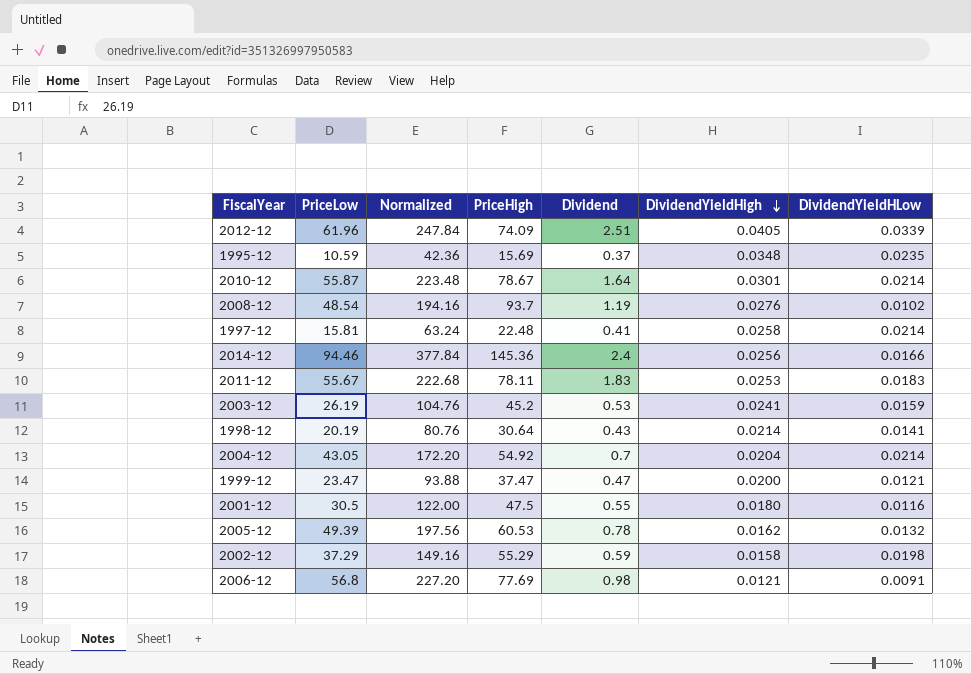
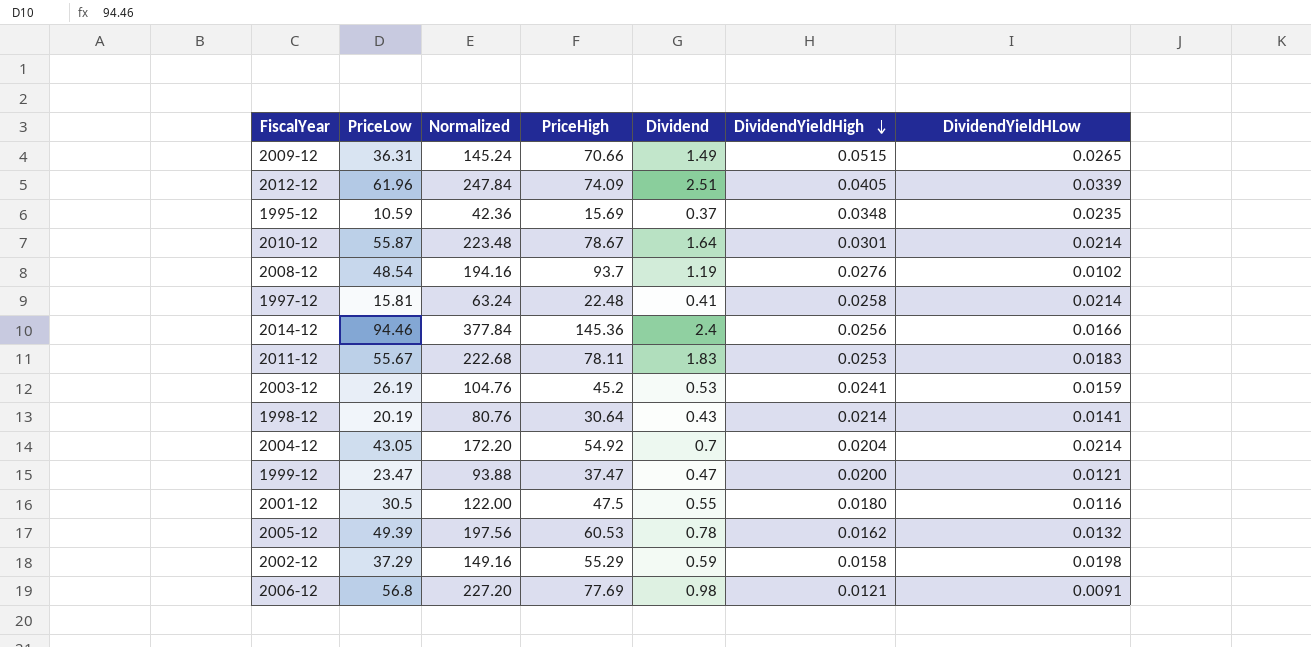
row 2009-12: none -> 36.31 | 145.24 | 70.66 | 1.49 | 0.0515 | 0.0265

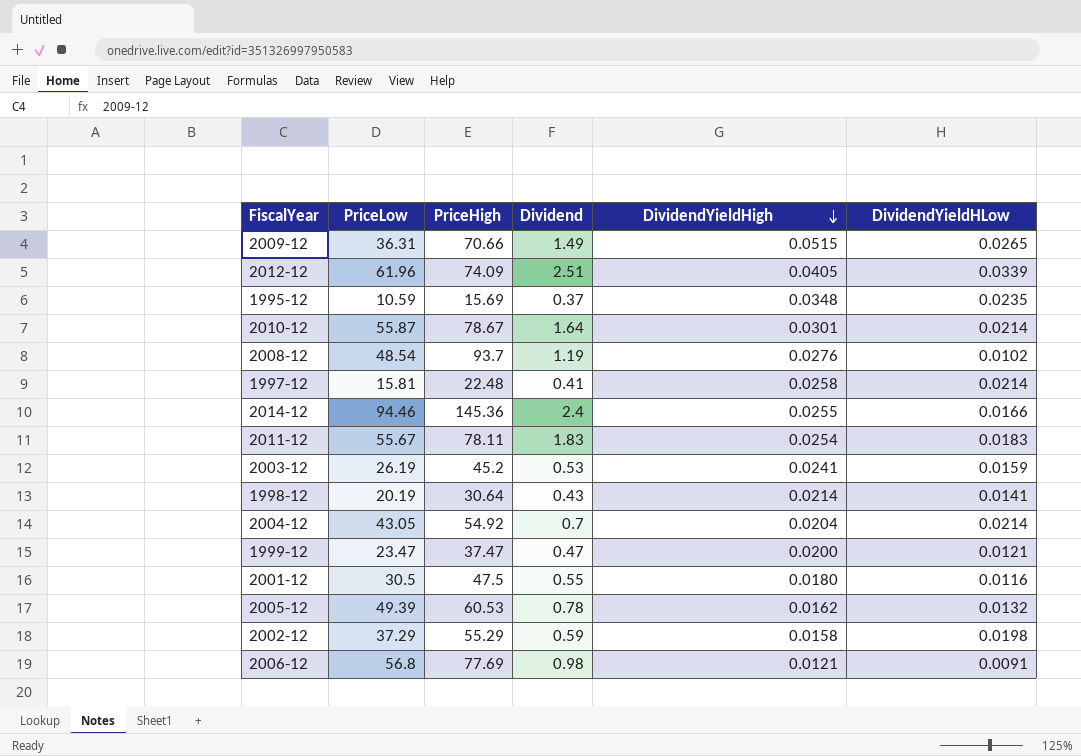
column Normalized | formula: [PriceLow] * 4 -> none
2014-12 | DividendYieldHigh: 0.0256 -> 0.0255
2011-12 | DividendYieldHigh: 0.0253 -> 0.0254

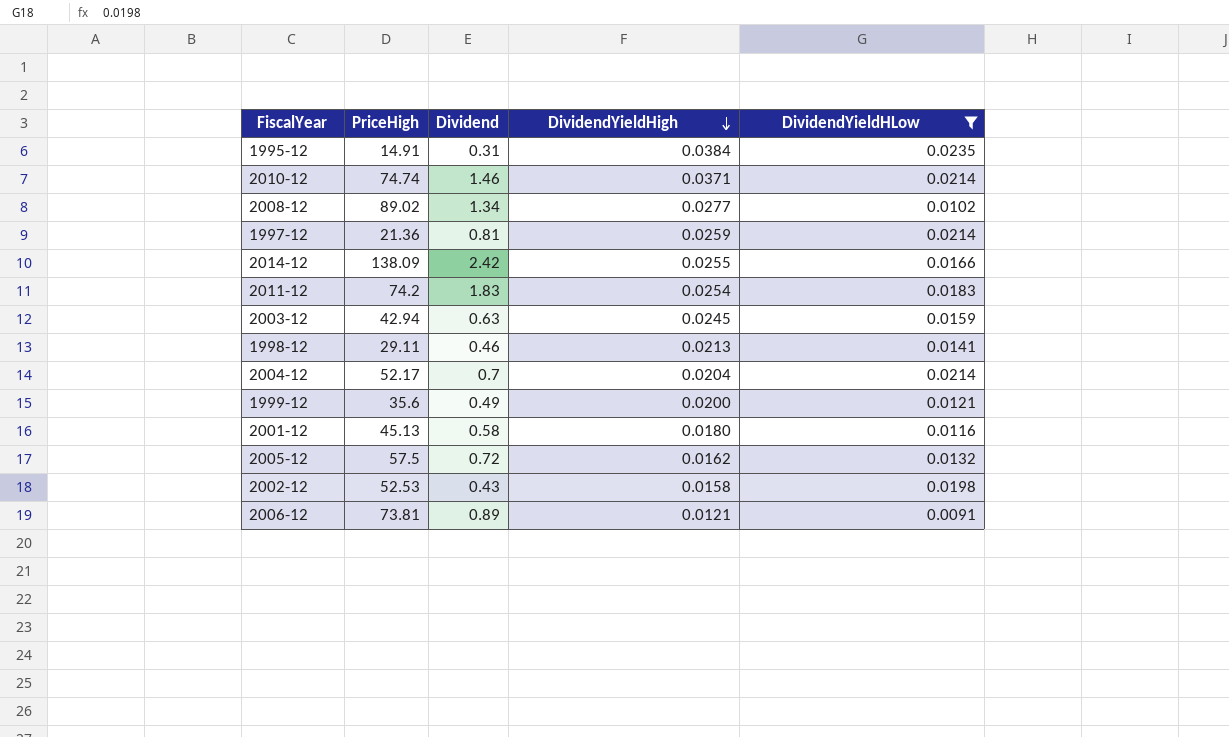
filter: none -> DividendYieldHLow <= 0.0235
column PriceLow | position: 2 -> none
1995-12 | PriceHigh: 15.69 -> 14.91
1995-12 | Dividend: 0.37 -> 0.31
1995-12 | DividendYieldHigh: 0.0348 -> 0.0384
2010-12 | PriceHigh: 78.67 -> 74.74
2010-12 | Dividend: 1.64 -> 1.46
2010-12 | DividendYieldHigh: 0.0301 -> 0.0371
2008-12 | PriceHigh: 93.7 -> 89.02
2008-12 | Dividend: 1.19 -> 1.34
2008-12 | DividendYieldHigh: 0.0276 -> 0.0277
1997-12 | PriceHigh: 22.48 -> 21.36
1997-12 | Dividend: 0.41 -> 0.81
1997-12 | DividendYieldHigh: 0.0258 -> 0.0259
2014-12 | PriceHigh: 145.36 -> 138.09
2014-12 | Dividend: 2.4 -> 2.42
2011-12 | PriceHigh: 78.11 -> 74.2
2003-12 | PriceHigh: 45.2 -> 42.94
2003-12 | Dividend: 0.53 -> 0.63
2003-12 | DividendYieldHigh: 0.0241 -> 0.0245
1998-12 | PriceHigh: 30.64 -> 29.11
1998-12 | Dividend: 0.43 -> 0.46
1998-12 | DividendYieldHigh: 0.0214 -> 0.0213
2004-12 | PriceHigh: 54.92 -> 52.17
1999-12 | PriceHigh: 37.47 -> 35.6
1999-12 | Dividend: 0.47 -> 0.49
2001-12 | PriceHigh: 47.5 -> 45.13
2001-12 | Dividend: 0.55 -> 0.58
2005-12 | PriceHigh: 60.53 -> 57.5
2005-12 | Dividend: 0.78 -> 0.72
2002-12 | PriceHigh: 55.29 -> 52.53
2002-12 | Dividend: 0.59 -> 0.43
2006-12 | PriceHigh: 77.69 -> 73.81
2006-12 | Dividend: 0.98 -> 0.89

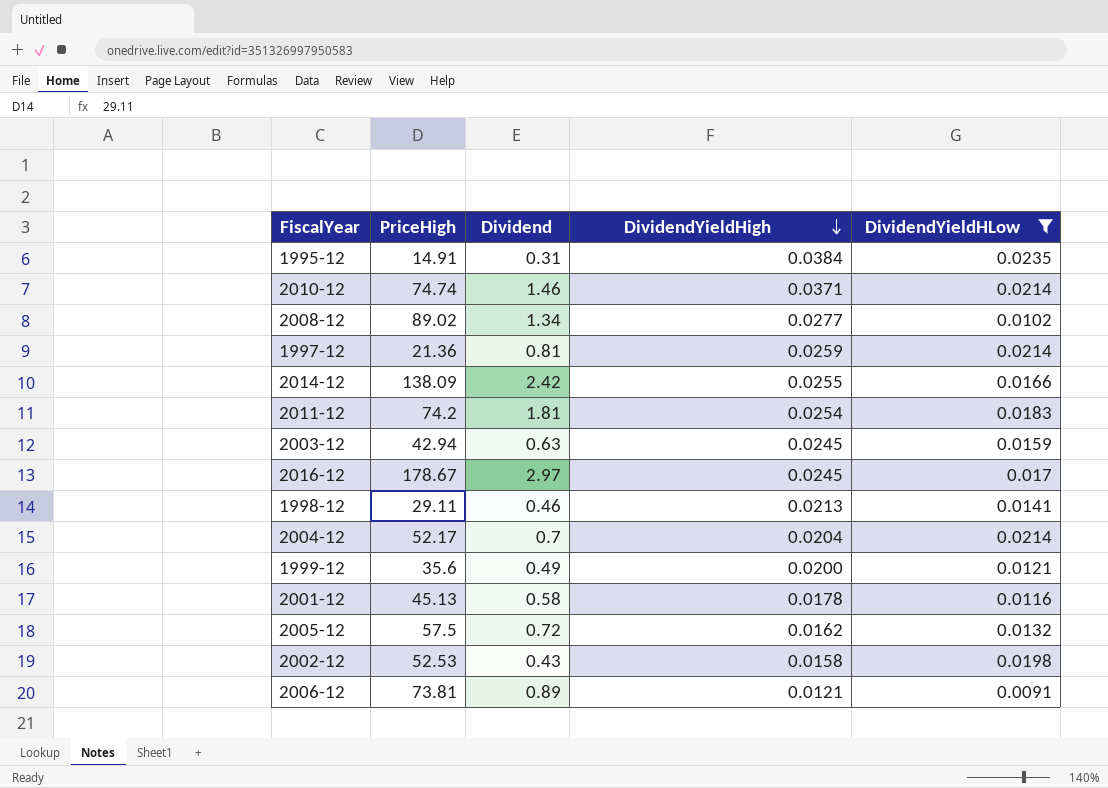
2011-12 | Dividend: 1.83 -> 1.81
row 2016-12: none -> 178.67 | 2.97 | 0.0245 | 0.017
2001-12 | DividendYieldHigh: 0.0180 -> 0.0178

